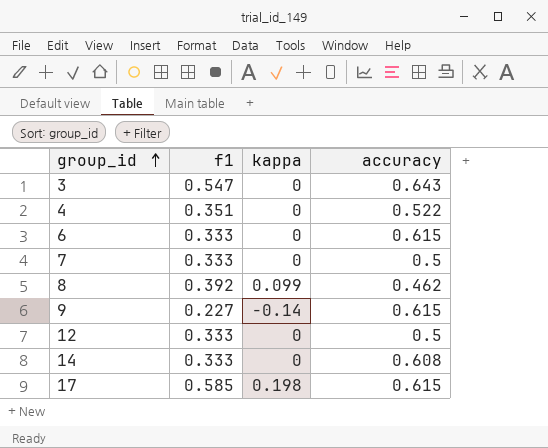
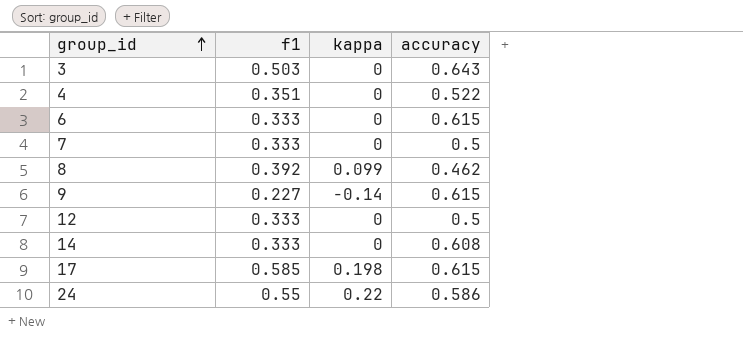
3 | f1: 0.547 -> 0.503
row 24: none -> 0.55 | 0.22 | 0.586

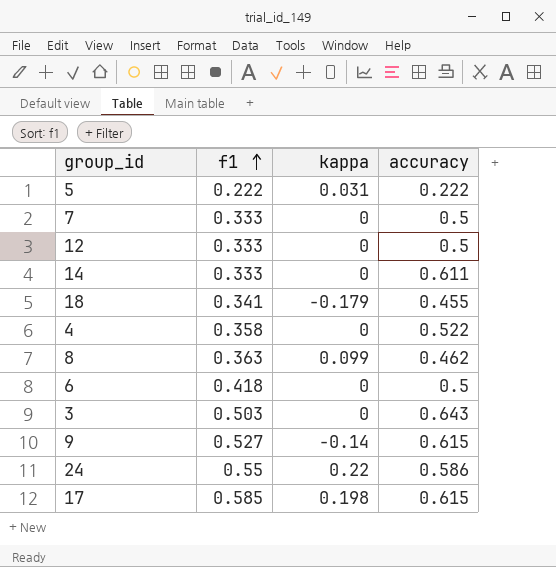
row order: group_id ascending -> f1 ascending
row 5: none -> 0.222 | 0.031 | 0.222
14 | accuracy: 0.608 -> 0.611
row 18: none -> 0.341 | -0.179 | 0.455
4 | f1: 0.351 -> 0.358
8 | f1: 0.392 -> 0.363
6 | f1: 0.333 -> 0.418
6 | accuracy: 0.615 -> 0.5
9 | f1: 0.227 -> 0.527

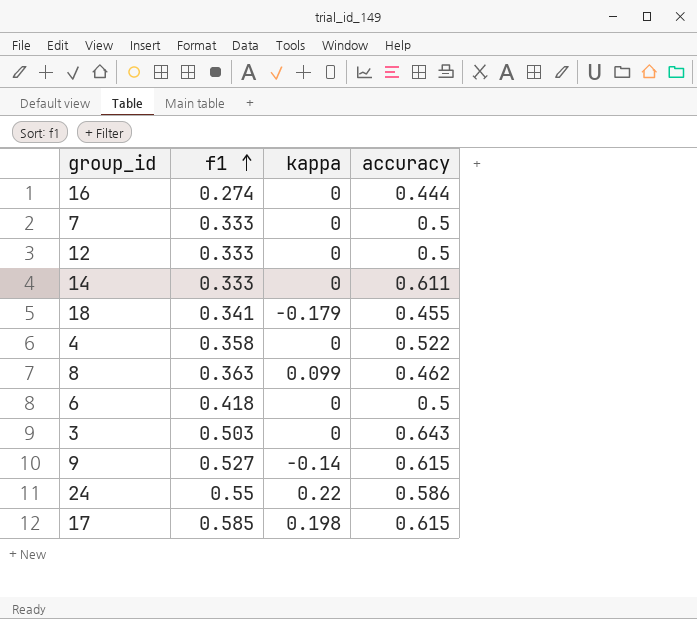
row 5: 0.222 | 0.031 | 0.222 -> none
row 16: none -> 0.274 | 0 | 0.444

